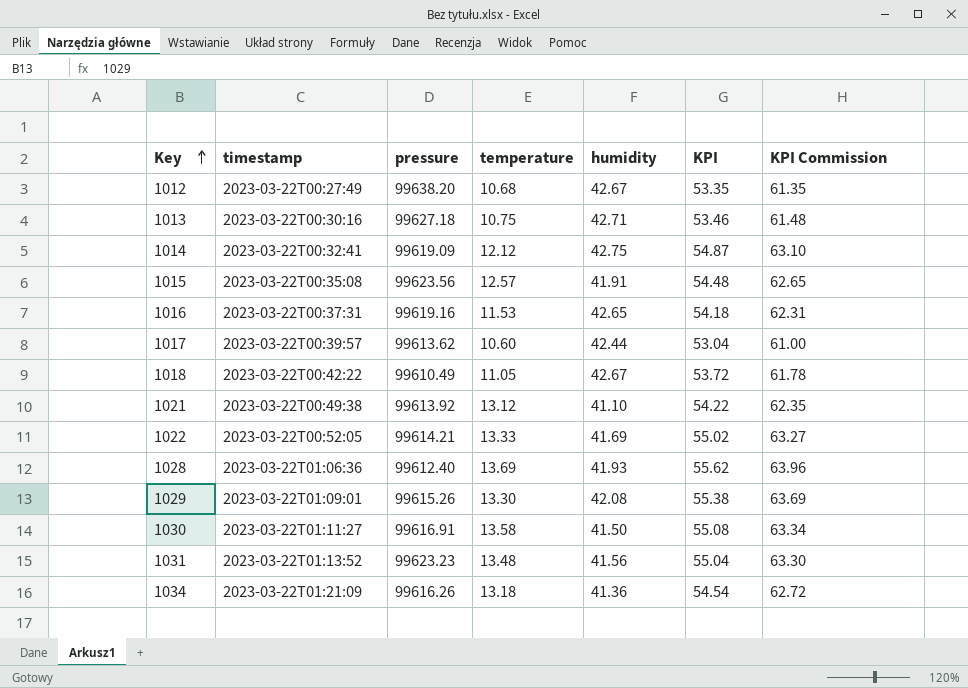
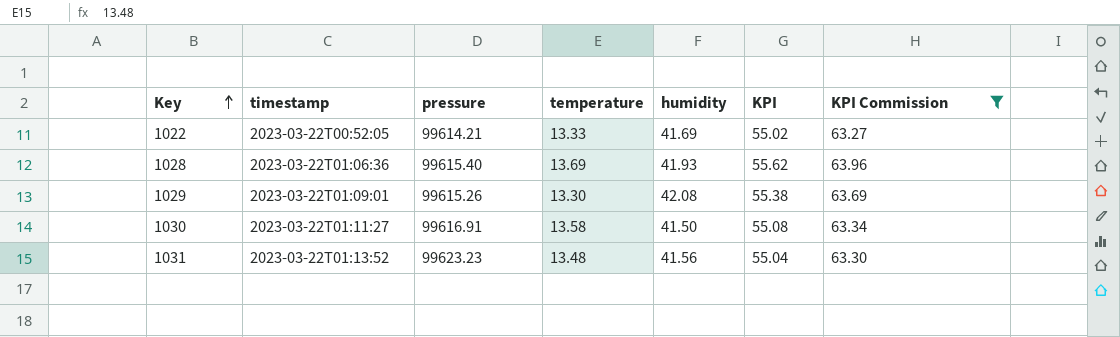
filter: none -> KPI Commission >= 63.27
1028 | pressure: 99612.40 -> 99615.40

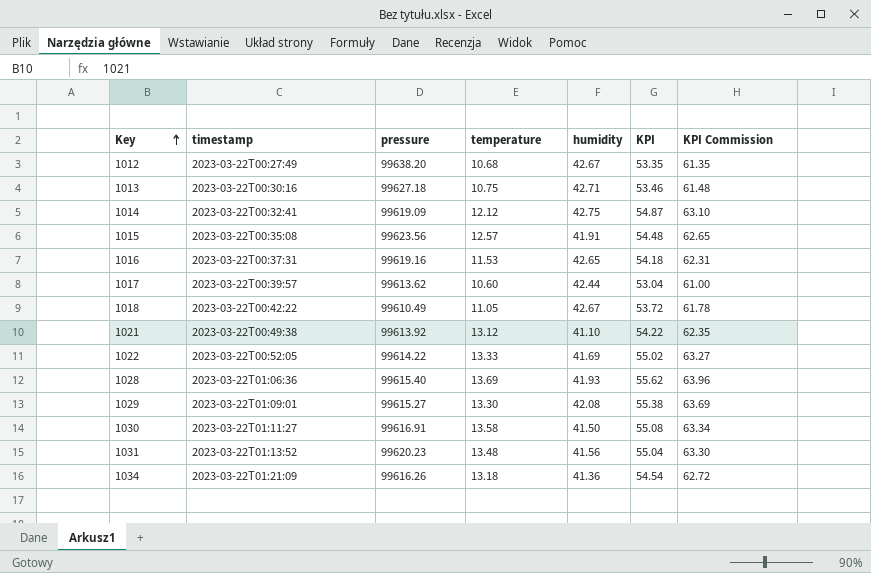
filter: KPI Commission >= 63.27 -> none
1022 | pressure: 99614.21 -> 99614.22
1029 | pressure: 99615.26 -> 99615.27
1031 | pressure: 99623.23 -> 99620.23

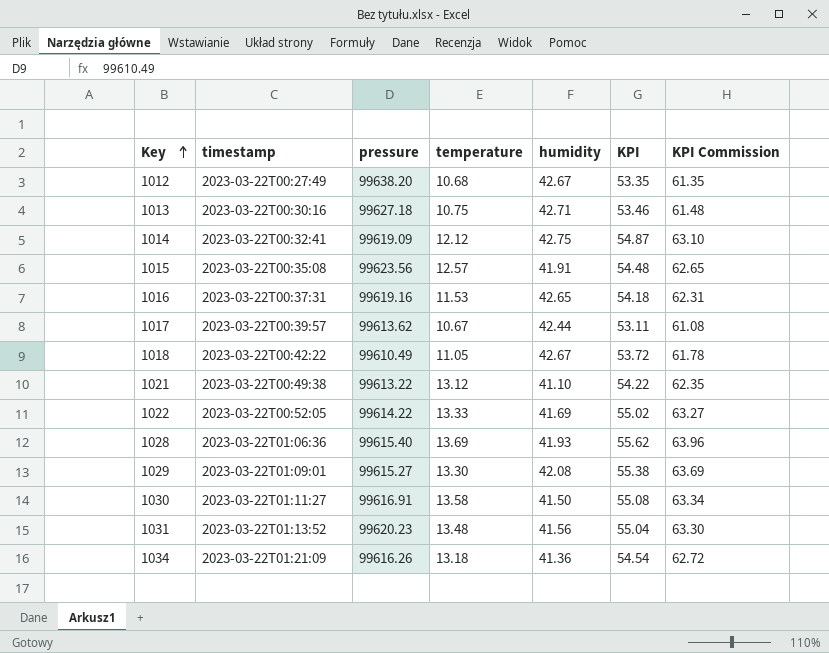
1017 | temperature: 10.60 -> 10.67
1017 | KPI: 53.04 -> 53.11
1017 | KPI Commission: 61.00 -> 61.08
1021 | pressure: 99613.92 -> 99613.22

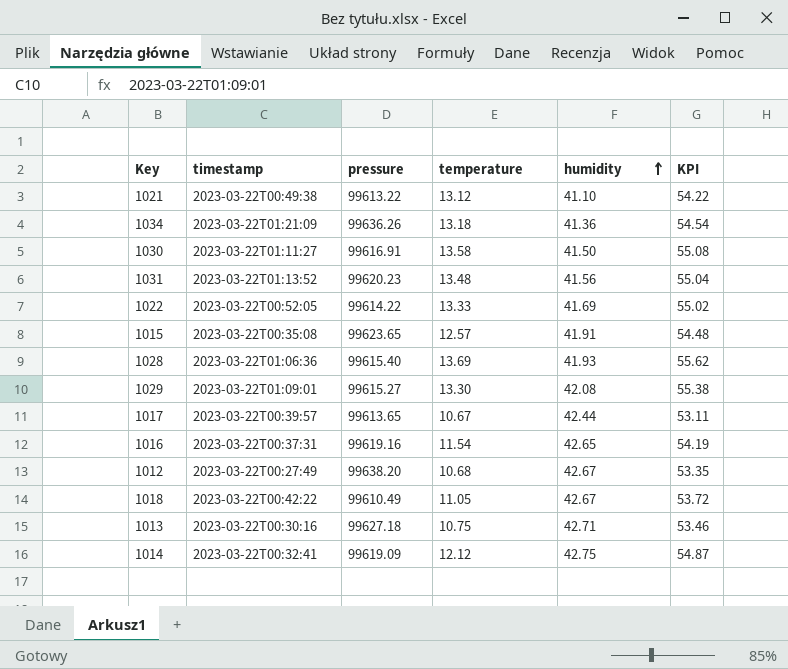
row order: Key ascending -> humidity ascending
column KPI Commission | formula: [KPI] * 1.15 -> none
1034 | pressure: 99616.26 -> 99636.26
1015 | pressure: 99623.56 -> 99623.65
1017 | pressure: 99613.62 -> 99613.65
1016 | temperature: 11.53 -> 11.54
1016 | KPI: 54.18 -> 54.19

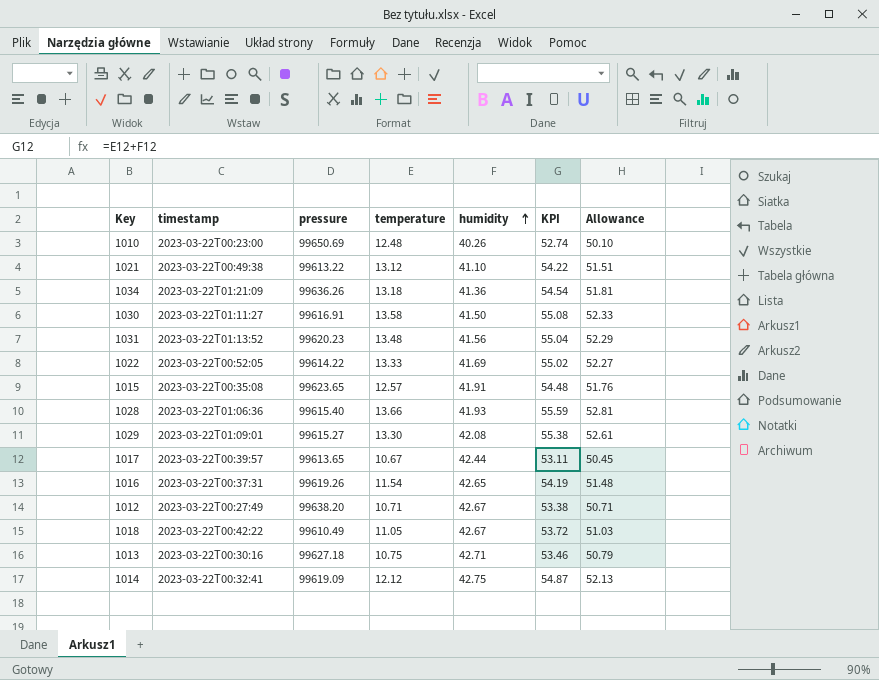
column Allowance | formula: none -> [KPI] * 0.95
row 1010: none -> 2023-03-22T00:23:00 | 99650.69 | 12.48 | 40.26 | 52.74 | 50.10
1028 | temperature: 13.69 -> 13.66
1028 | KPI: 55.62 -> 55.59
1016 | pressure: 99619.16 -> 99619.26
1012 | temperature: 10.68 -> 10.71
1012 | KPI: 53.35 -> 53.38

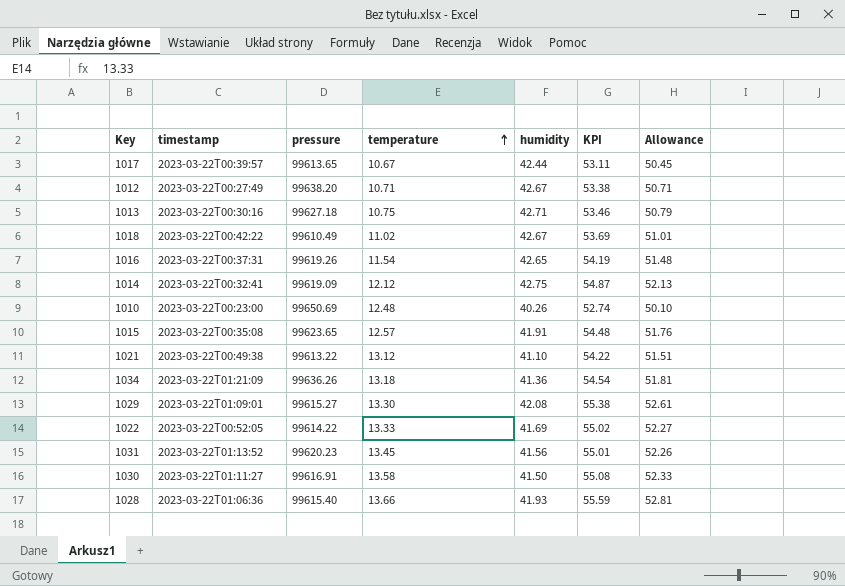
row order: humidity ascending -> temperature ascending
1018 | temperature: 11.05 -> 11.02
1018 | KPI: 53.72 -> 53.69
1018 | Allowance: 51.03 -> 51.01
1031 | temperature: 13.48 -> 13.45
1031 | KPI: 55.04 -> 55.01
1031 | Allowance: 52.29 -> 52.26

